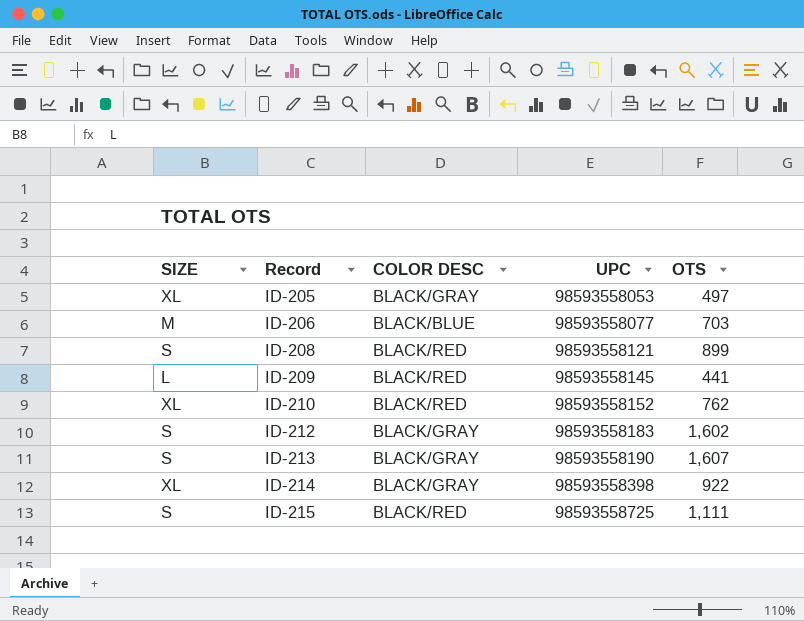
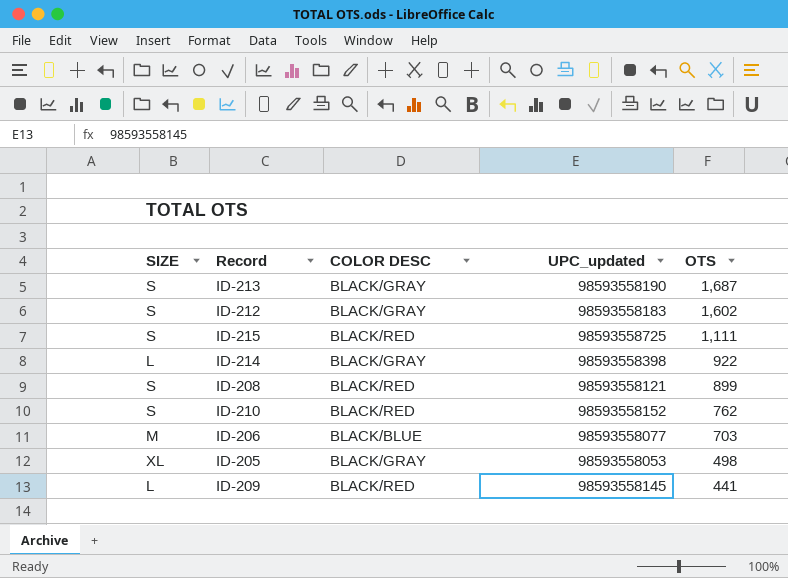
row order: Record ascending -> OTS descending
column name: UPC -> UPC_updated
ID-213 | OTS: 1,607 -> 1,687
ID-214 | SIZE: XL -> L
ID-210 | SIZE: XL -> S
ID-205 | OTS: 497 -> 498

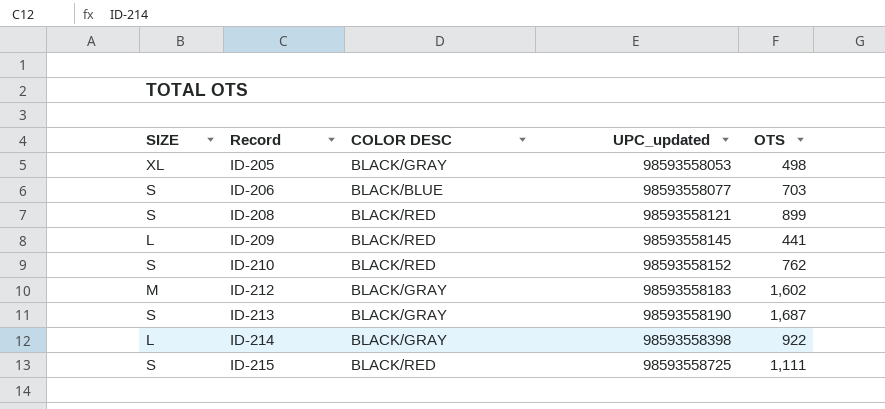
row order: OTS descending -> Record ascending
ID-206 | SIZE: M -> S
ID-212 | SIZE: S -> M

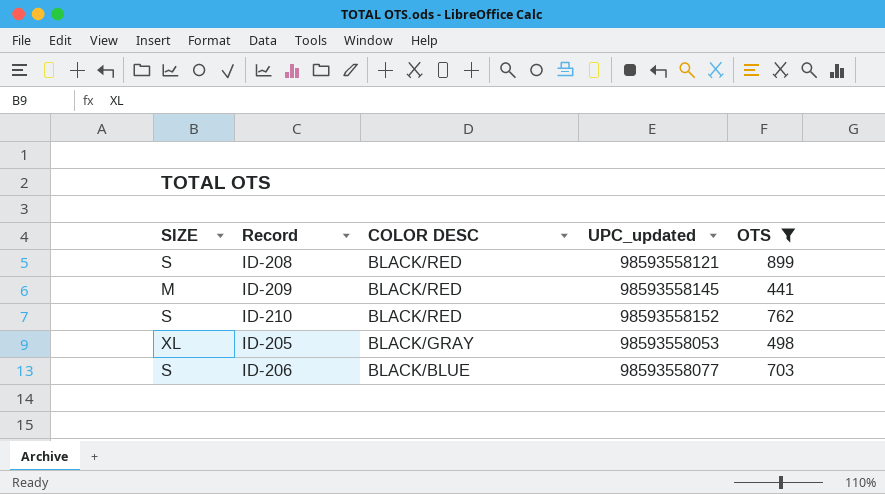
filter: none -> OTS <= 899
row order: Record ascending -> COLOR DESC descending
ID-209 | SIZE: L -> M

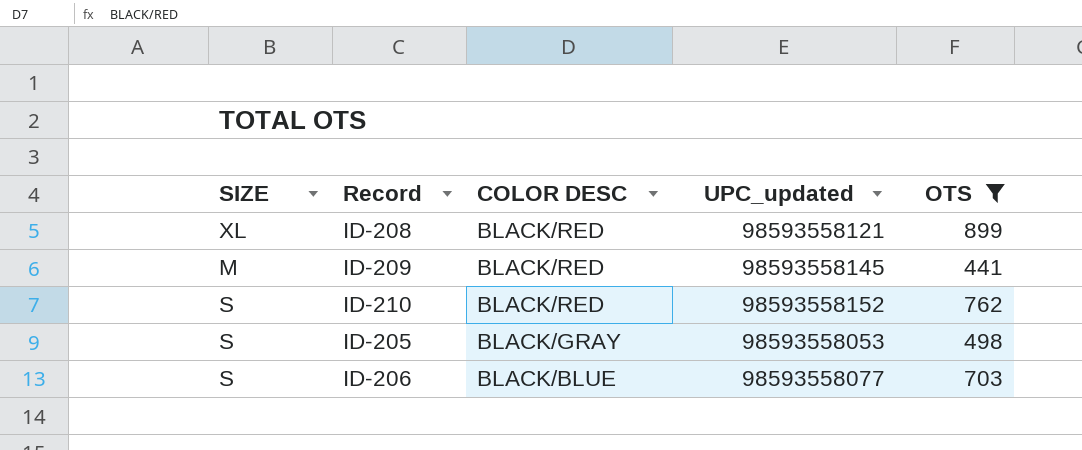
ID-208 | SIZE: S -> XL
ID-205 | SIZE: XL -> S

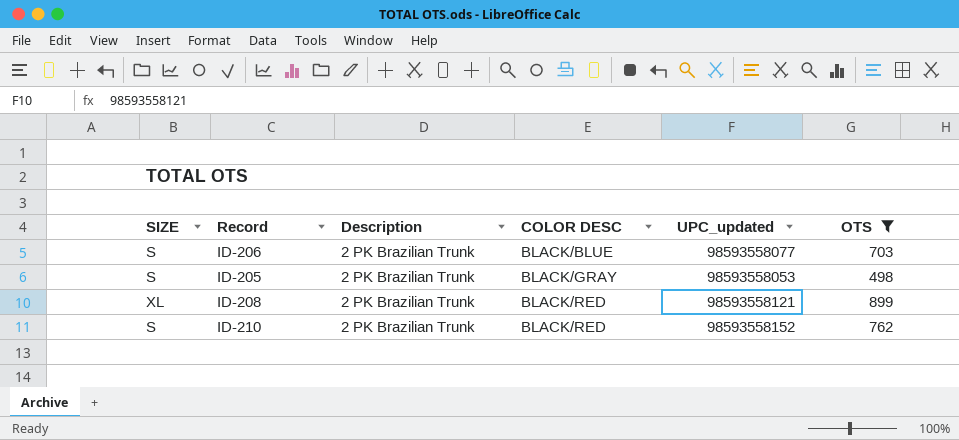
row order: COLOR DESC descending -> COLOR DESC ascending
column Description | position: none -> 3
row ID-209: M | BLACK/RED | 98593558145 | 441 -> none

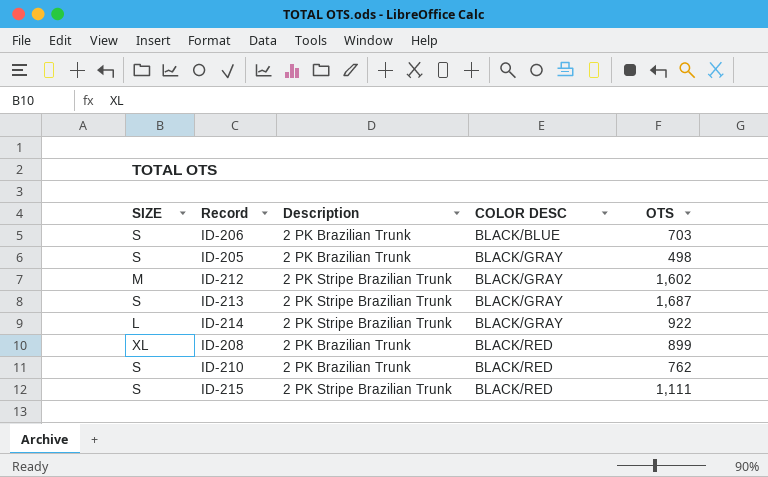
filter: OTS <= 899 -> none
column UPC_updated | position: 5 -> none

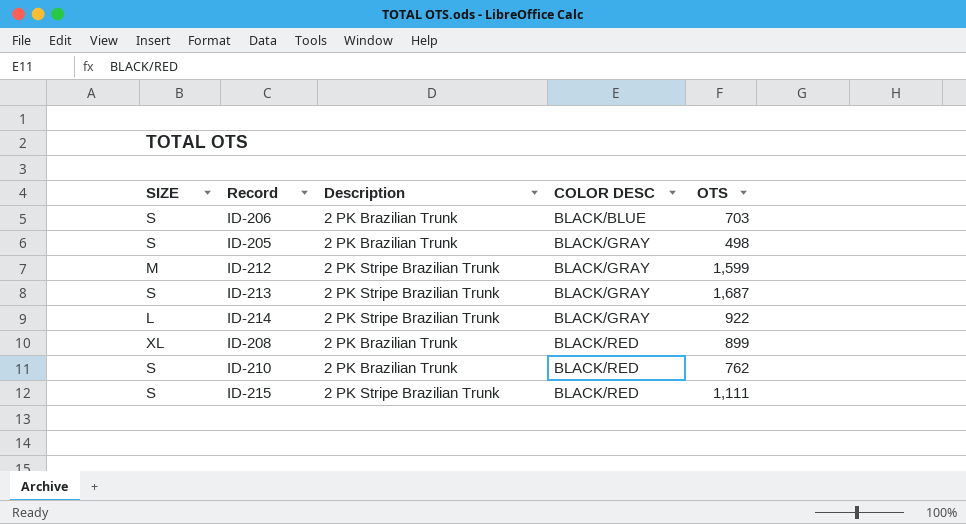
ID-212 | OTS: 1,602 -> 1,599

